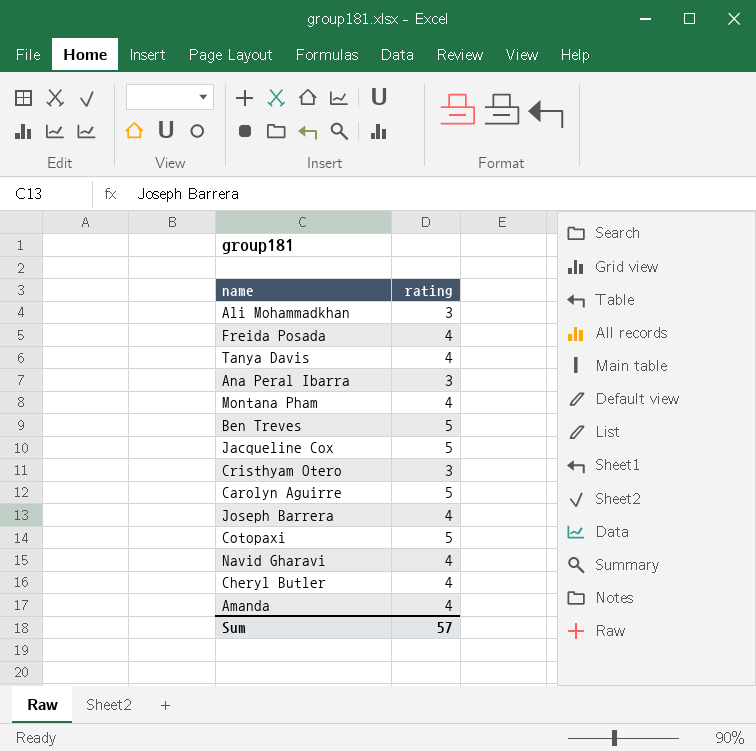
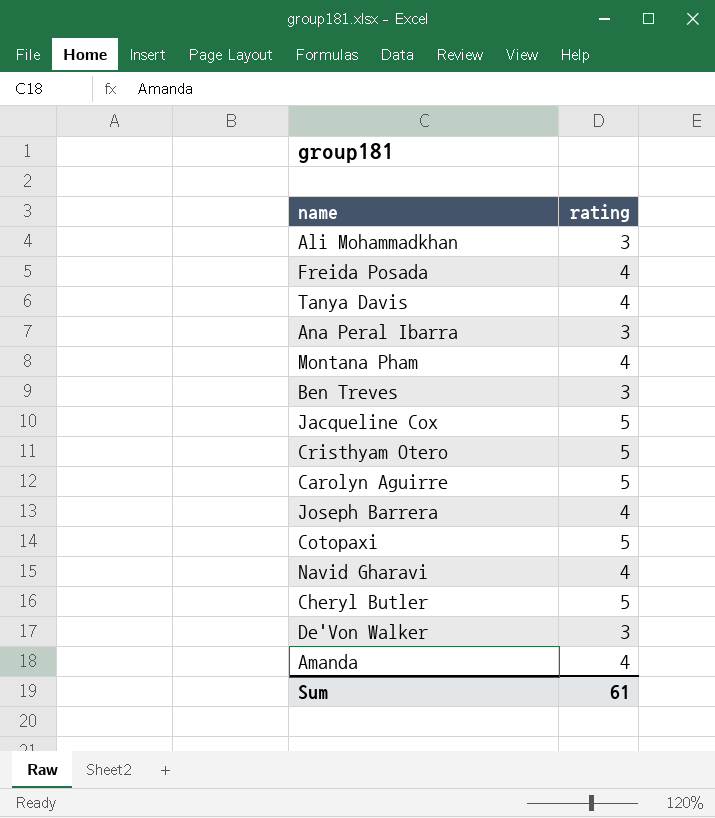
Ben Treves | rating: 5 -> 3
Cristhyam Otero | rating: 3 -> 5
Cheryl Butler | rating: 4 -> 5
row De'Von Walker: none -> 3
Sum | rating: 57 -> 61

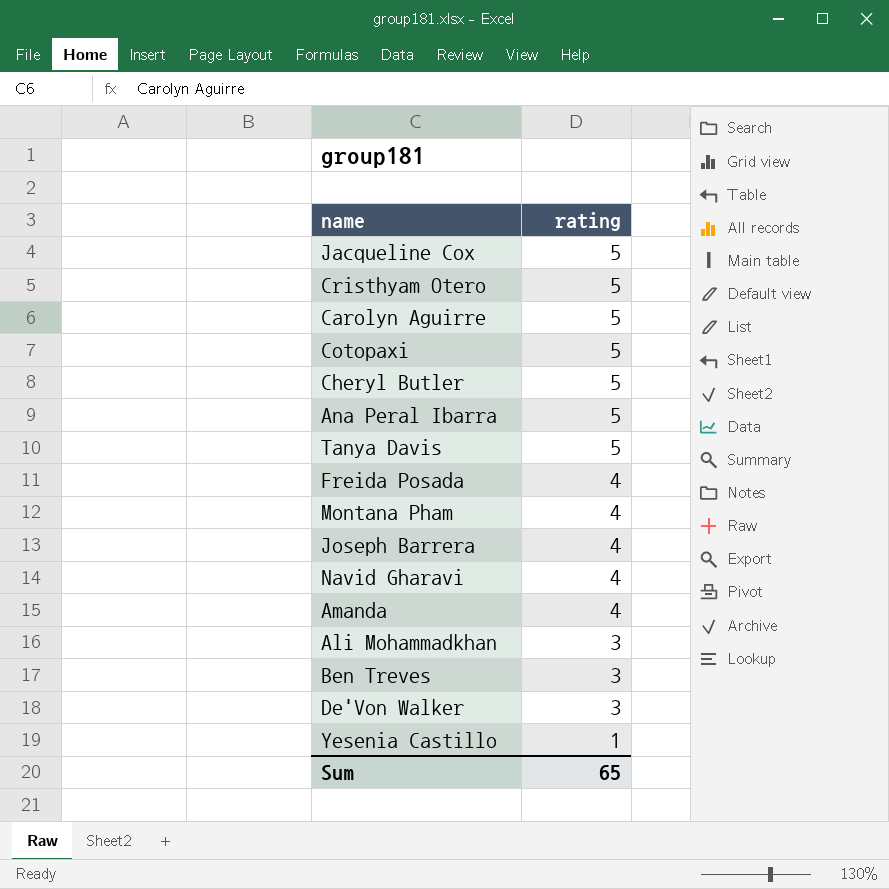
row order: none -> rating descending
Ana Peral Ibarra | rating: 3 -> 5
Tanya Davis | rating: 4 -> 5
row Yesenia Castillo: none -> 1
Sum | rating: 61 -> 65

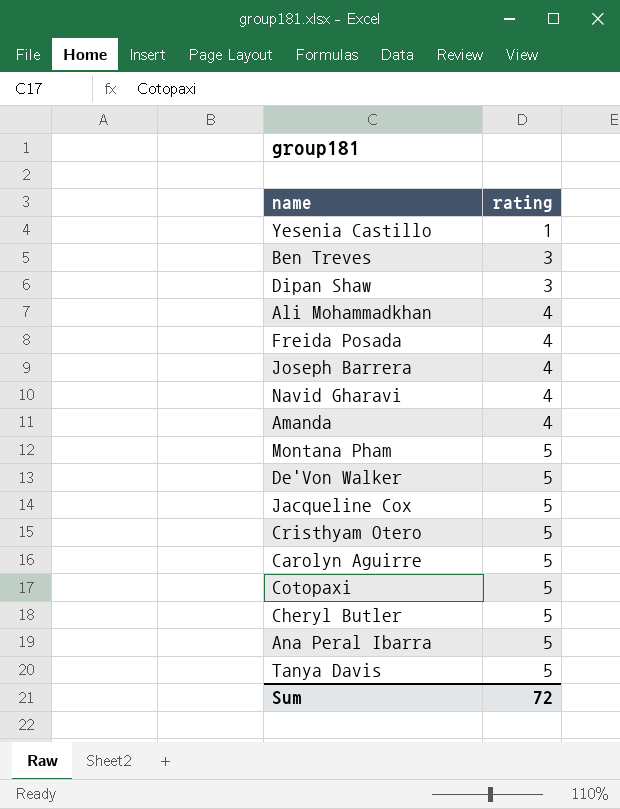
row order: rating descending -> rating ascending
row Dipan Shaw: none -> 3
Ali Mohammadkhan | rating: 3 -> 4
Montana Pham | rating: 4 -> 5
De'Von Walker | rating: 3 -> 5
Sum | rating: 65 -> 72

